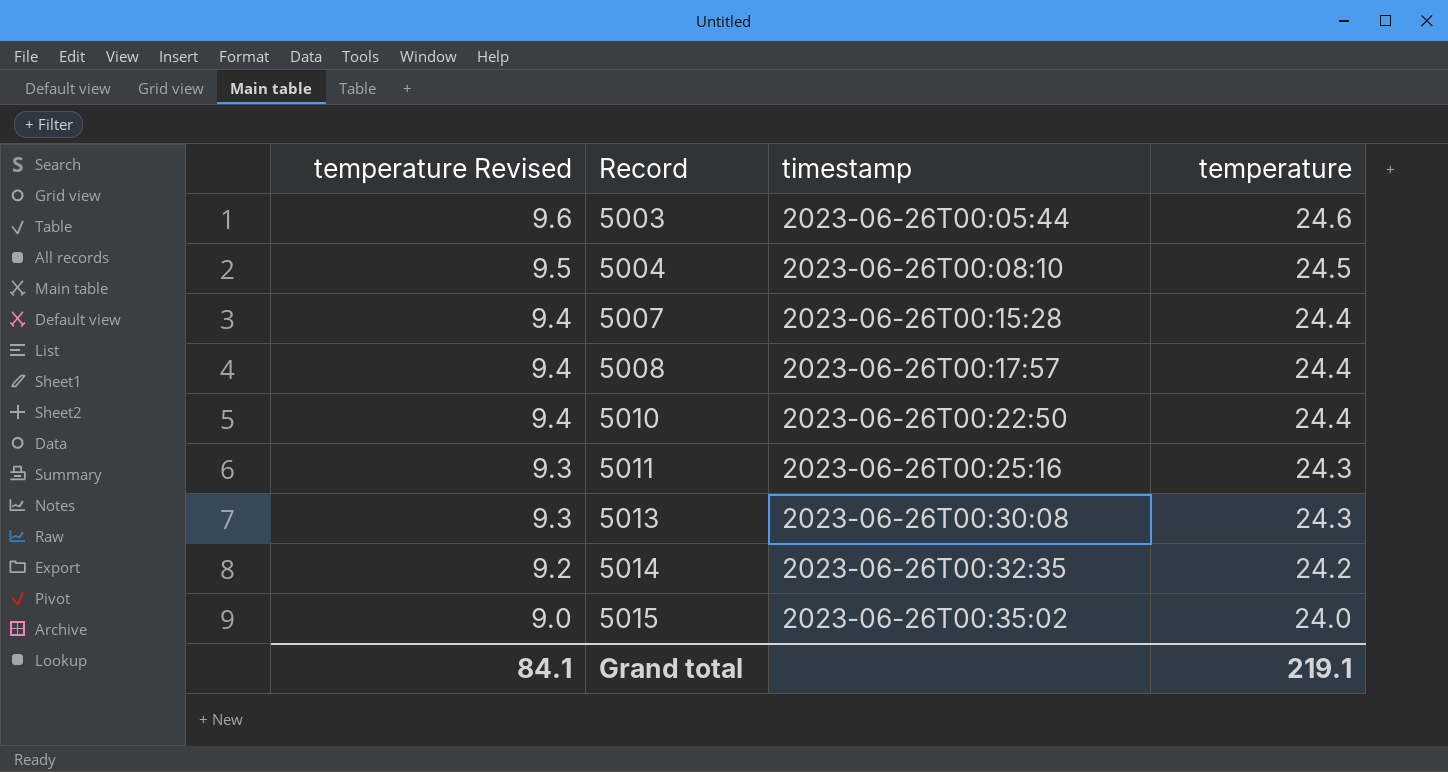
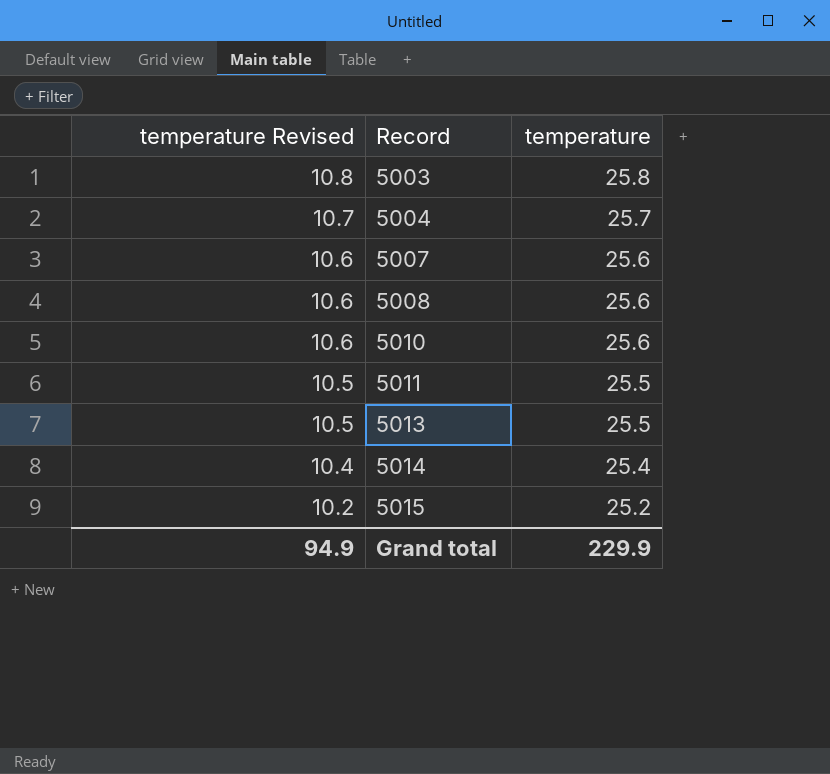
column timestamp | position: 3 -> none
5003 | temperature Revised: 9.6 -> 10.8
5003 | temperature: 24.6 -> 25.8
5004 | temperature Revised: 9.5 -> 10.7
5004 | temperature: 24.5 -> 25.7
5007 | temperature Revised: 9.4 -> 10.6
5007 | temperature: 24.4 -> 25.6
5008 | temperature Revised: 9.4 -> 10.6
5008 | temperature: 24.4 -> 25.6
5010 | temperature Revised: 9.4 -> 10.6
5010 | temperature: 24.4 -> 25.6
5011 | temperature Revised: 9.3 -> 10.5
5011 | temperature: 24.3 -> 25.5
5013 | temperature Revised: 9.3 -> 10.5
5013 | temperature: 24.3 -> 25.5
5014 | temperature Revised: 9.2 -> 10.4
5014 | temperature: 24.2 -> 25.4
5015 | temperature Revised: 9.0 -> 10.2
5015 | temperature: 24.0 -> 25.2
Grand total | temperature Revised: 84.1 -> 94.9
Grand total | temperature: 219.1 -> 229.9

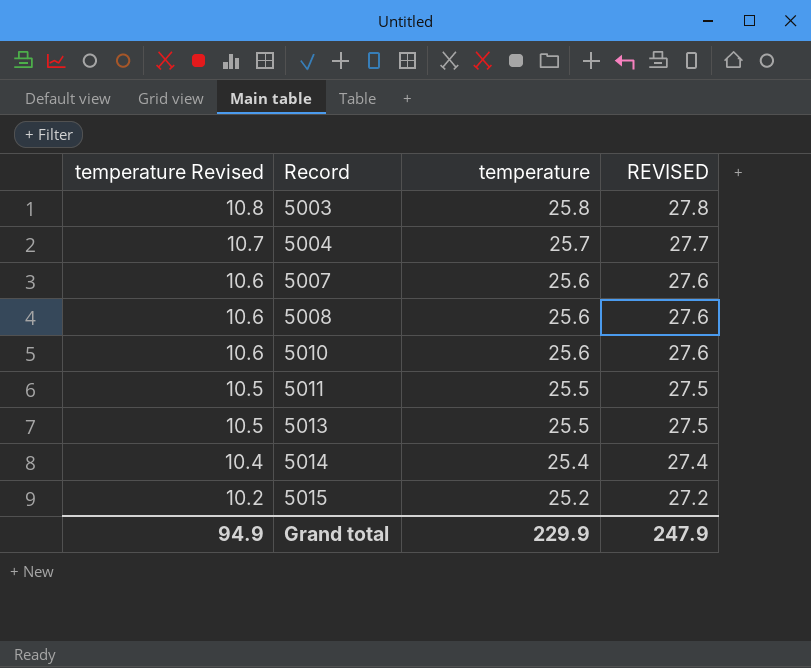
column REVISED | formula: none -> [temperature] + 2

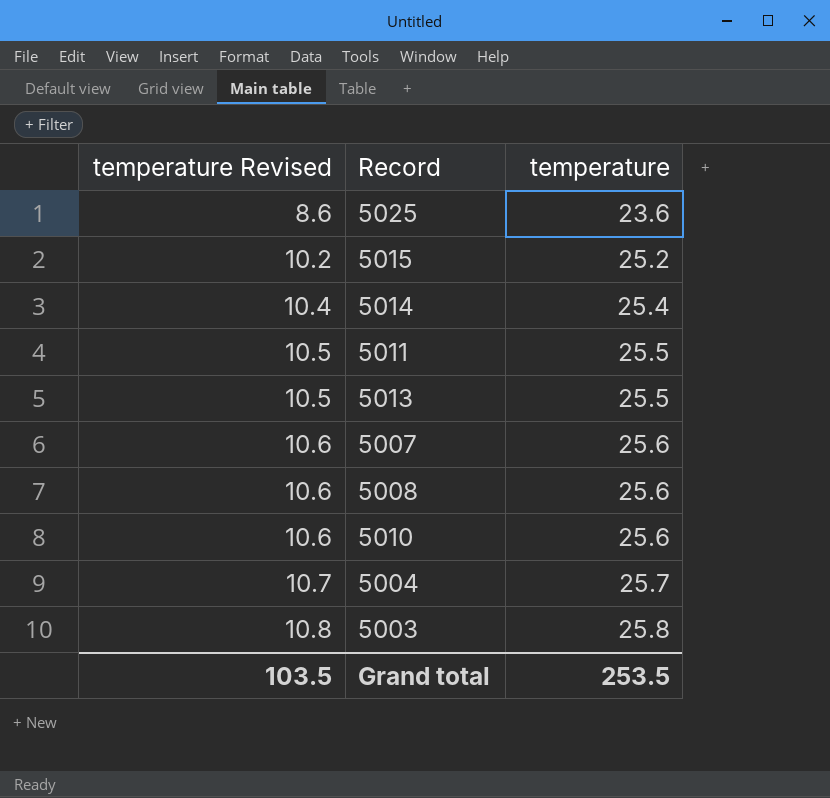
row order: temperature Revised descending -> temperature Revised ascending
column REVISED | formula: [temperature] + 2 -> none
row 5025: none -> 8.6 | 23.6
Grand total | temperature Revised: 94.9 -> 103.5
Grand total | temperature: 229.9 -> 253.5

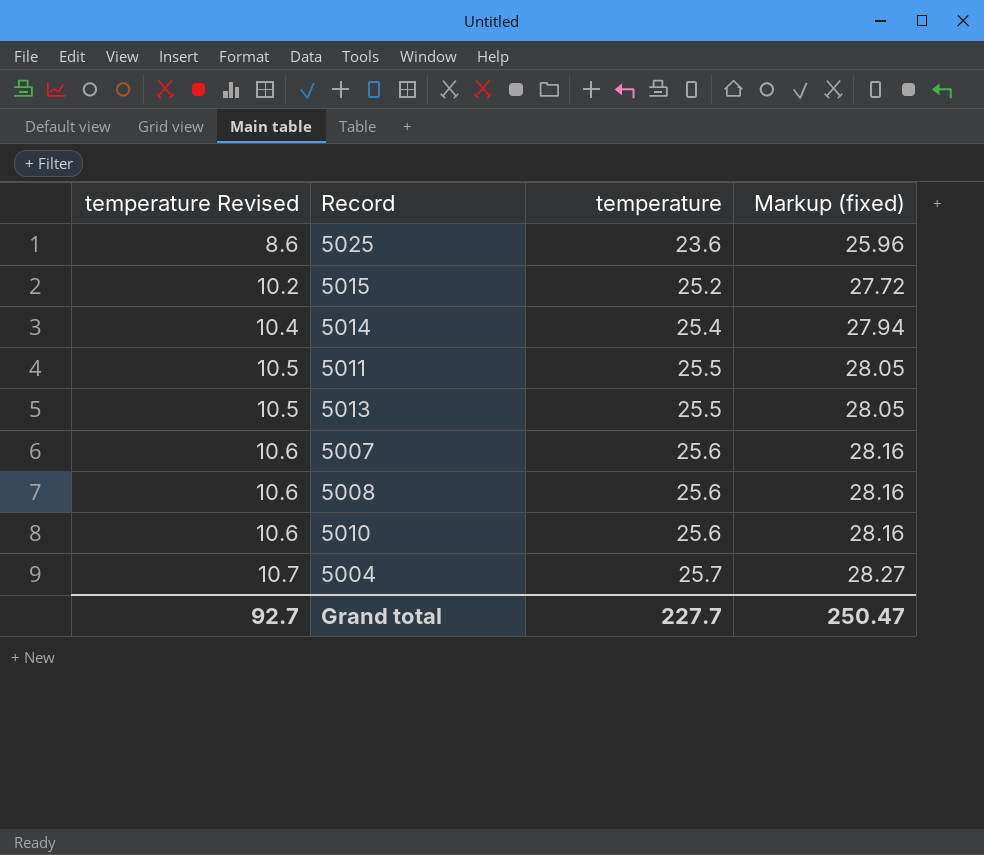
column Markup (fixed) | formula: none -> [temperature] * 1.1
row 5003: 10.8 | 25.8 -> none
Grand total | temperature Revised: 103.5 -> 92.7
Grand total | temperature: 253.5 -> 227.7

